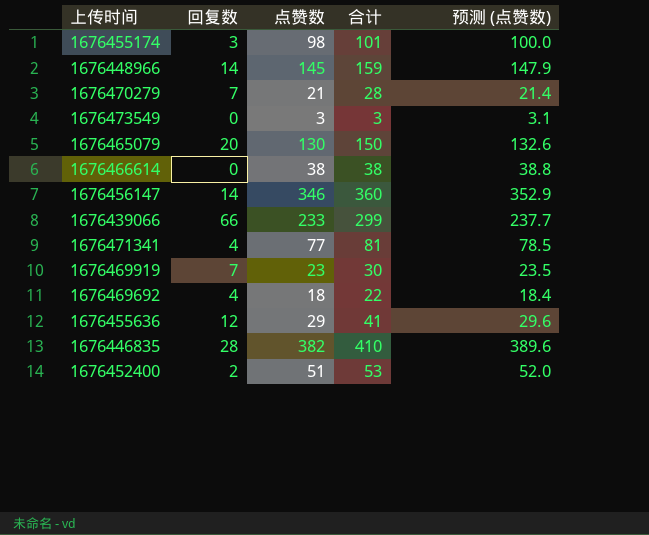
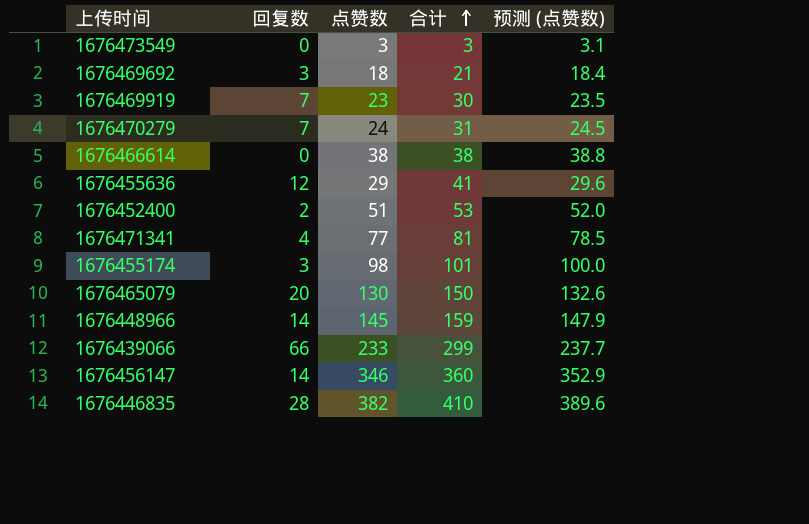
row order: none -> 合计 ascending
1676469692 | 回复数: 4 -> 3
1676469692 | 合计: 22 -> 21
1676470279 | 点赞数: 21 -> 24
1676470279 | 合计: 28 -> 31
1676470279 | 预测 (点赞数): 21.4 -> 24.5

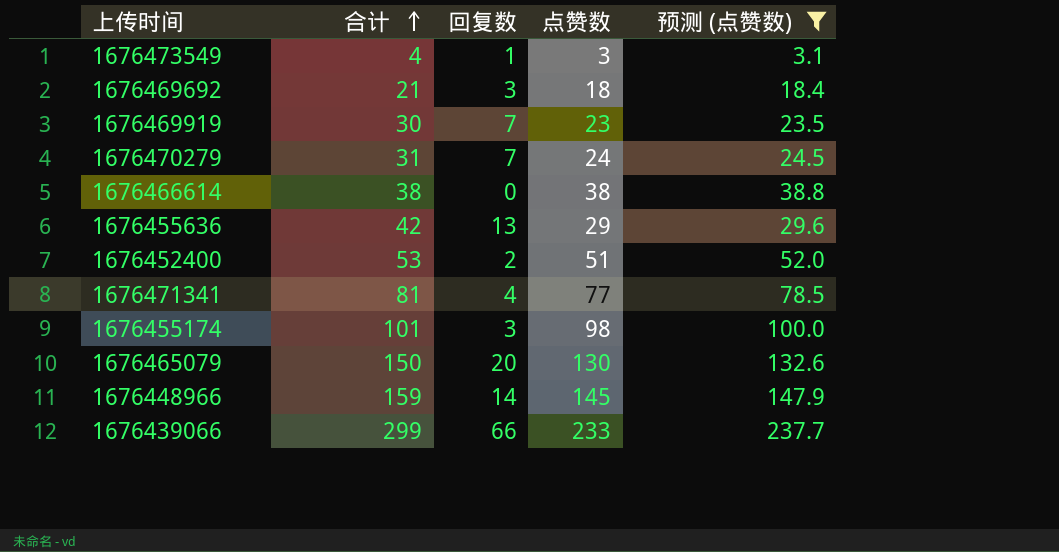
filter: none -> 预测 (点赞数) <= 237.7
column 合计 | position: 4 -> 2
1676473549 | 合计: 3 -> 4
1676473549 | 回复数: 0 -> 1
1676455636 | 合计: 41 -> 42
1676455636 | 回复数: 12 -> 13

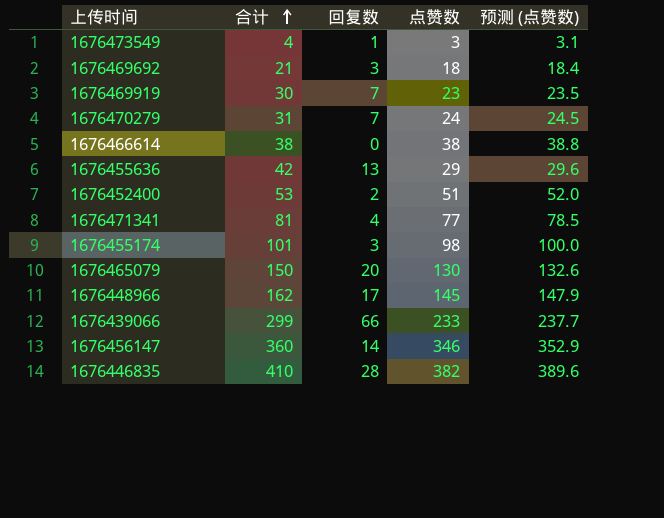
filter: 预测 (点赞数) <= 237.7 -> none
1676448966 | 合计: 159 -> 162
1676448966 | 回复数: 14 -> 17

